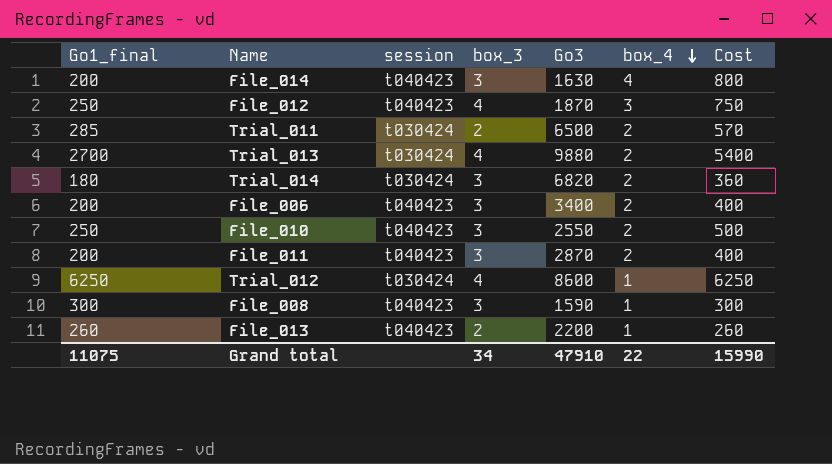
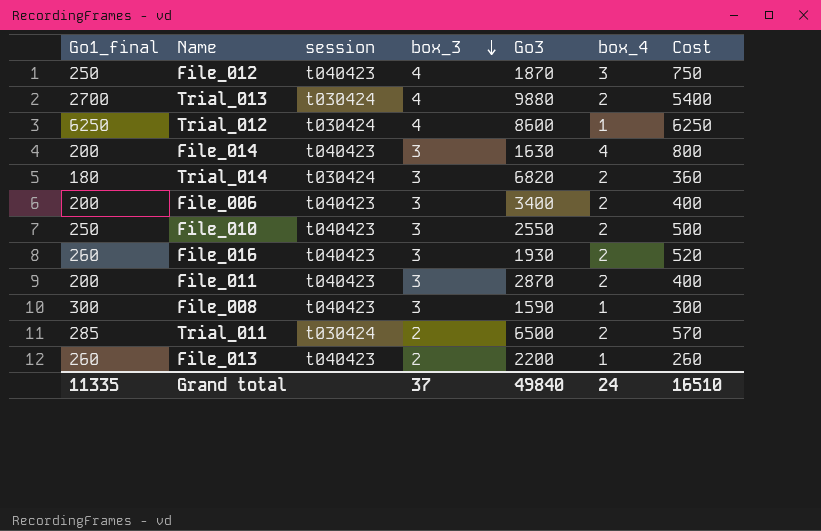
row order: box_4 descending -> box_3 descending
row File_016: none -> 260 | t040423 | 3 | 1930 | 2 | 520
Grand total | Go1_final: 11075 -> 11335
Grand total | box_3: 34 -> 37
Grand total | Go3: 47910 -> 49840
Grand total | box_4: 22 -> 24
Grand total | Cost: 15990 -> 16510

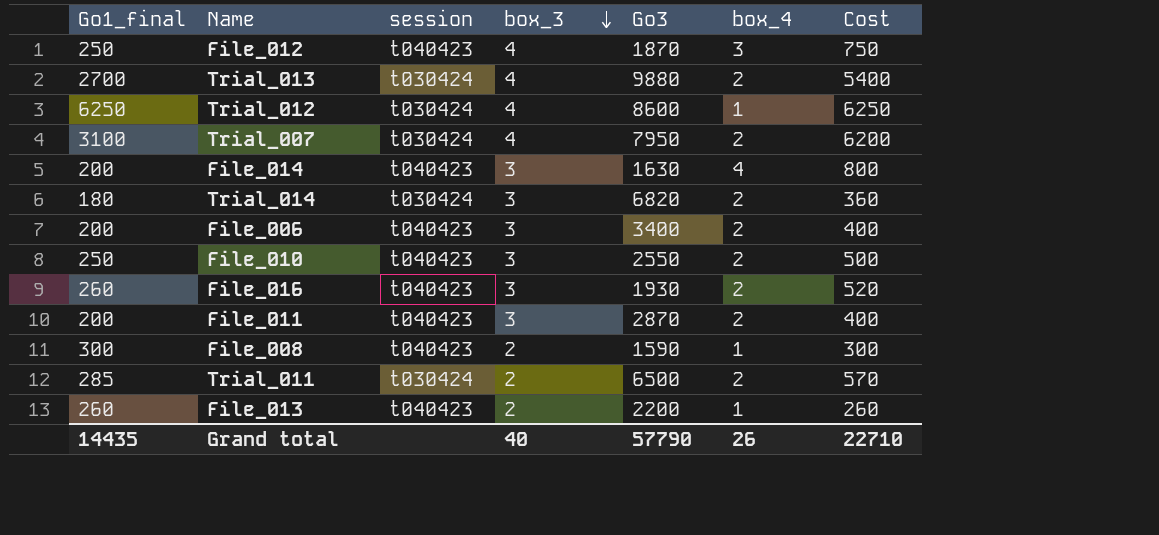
row Trial_007: none -> 3100 | t030424 | 4 | 7950 | 2 | 6200
File_008 | box_3: 3 -> 2
Grand total | Go1_final: 11335 -> 14435
Grand total | box_3: 37 -> 40
Grand total | Go3: 49840 -> 57790
Grand total | box_4: 24 -> 26
Grand total | Cost: 16510 -> 22710

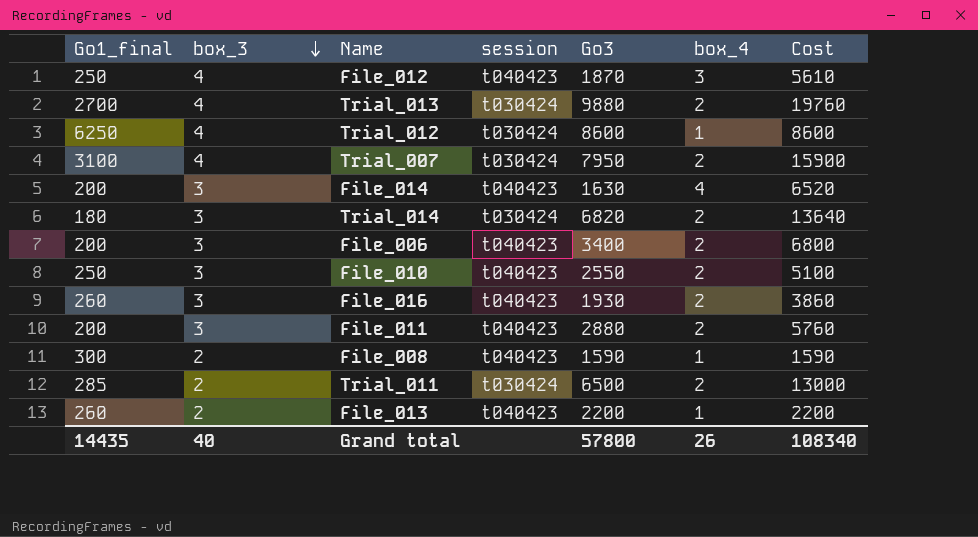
column box_3 | position: 4 -> 2
column Cost | formula: [Go1_final] * [box_4] -> [Go3] * [box_4]
File_011 | Go3: 2870 -> 2880
Grand total | Go3: 57790 -> 57800
Grand total | Cost: 22710 -> 108340

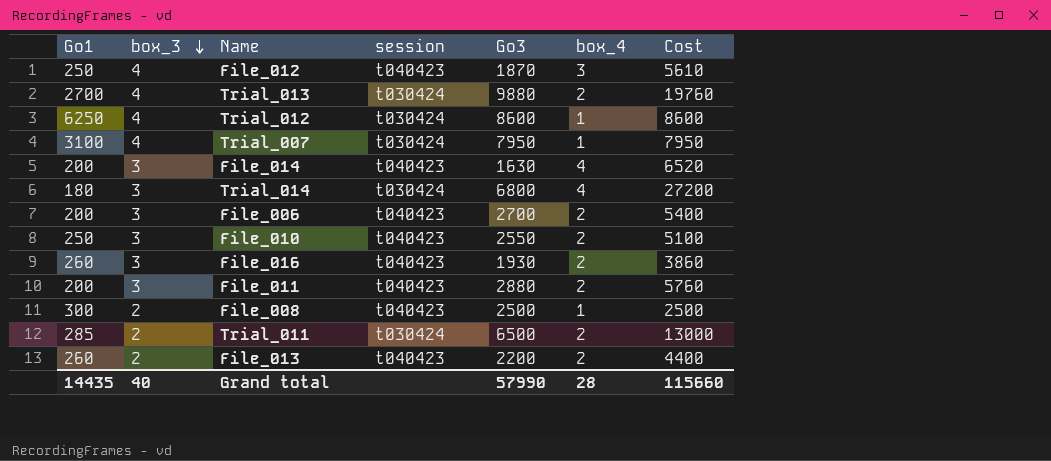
column name: Go1_final -> Go1
Trial_007 | box_4: 2 -> 1
Trial_007 | Cost: 15900 -> 7950
Trial_014 | Go3: 6820 -> 6800
Trial_014 | box_4: 2 -> 4
Trial_014 | Cost: 13640 -> 27200
File_006 | Go3: 3400 -> 2700
File_006 | Cost: 6800 -> 5400
File_008 | Go3: 1590 -> 2500
File_008 | Cost: 1590 -> 2500
File_013 | box_4: 1 -> 2
File_013 | Cost: 2200 -> 4400
Grand total | Go3: 57800 -> 57990
Grand total | box_4: 26 -> 28
Grand total | Cost: 108340 -> 115660

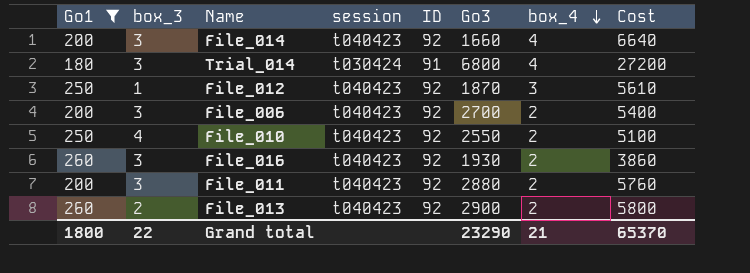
filter: none -> Go1 <= 260
row order: box_3 descending -> box_4 descending
column ID | position: none -> 5
File_014 | Go3: 1630 -> 1660
File_014 | Cost: 6520 -> 6640
File_012 | box_3: 4 -> 1
File_010 | box_3: 3 -> 4
File_013 | Go3: 2200 -> 2900
File_013 | Cost: 4400 -> 5800
Grand total | Go1: 14435 -> 1800
Grand total | box_3: 40 -> 22
Grand total | Go3: 57990 -> 23290
Grand total | box_4: 28 -> 21
Grand total | Cost: 115660 -> 65370

